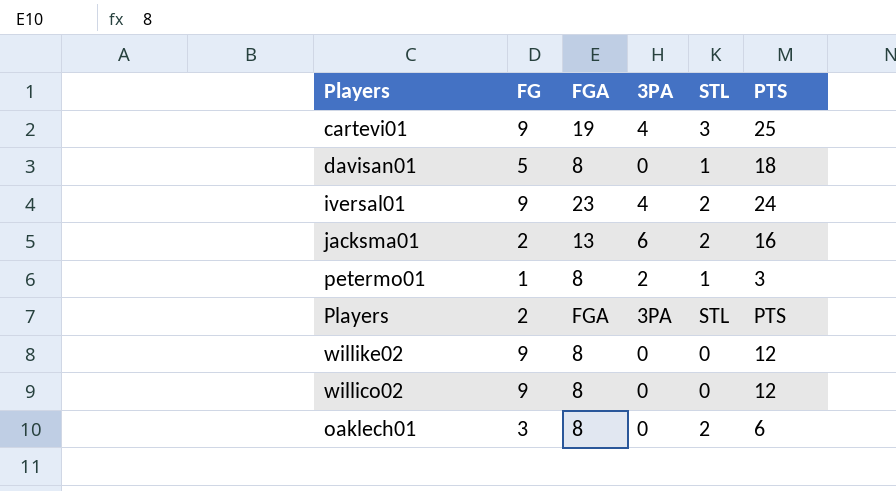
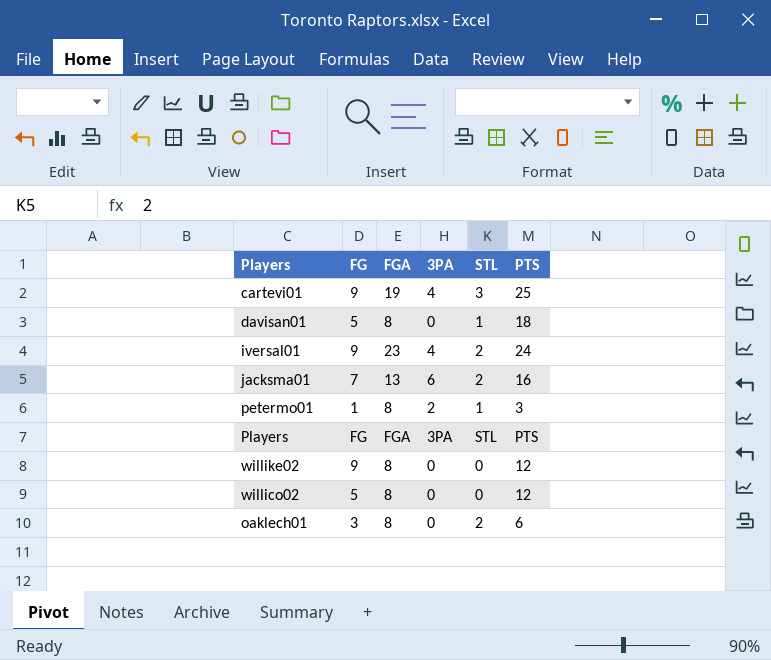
jacksma01 | FG: 2 -> 7
Players | FG: 2 -> FG
willico02 | FG: 9 -> 5

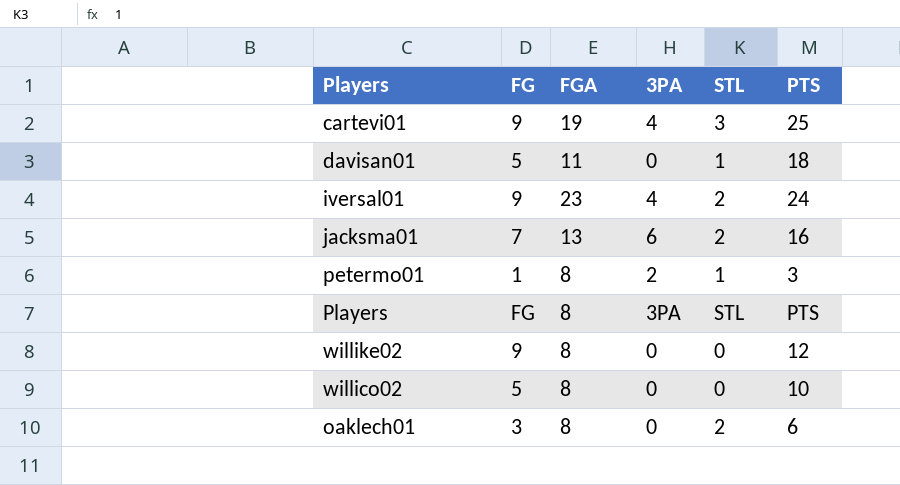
davisan01 | FGA: 8 -> 11
Players | FGA: FGA -> 8
willico02 | PTS: 12 -> 10

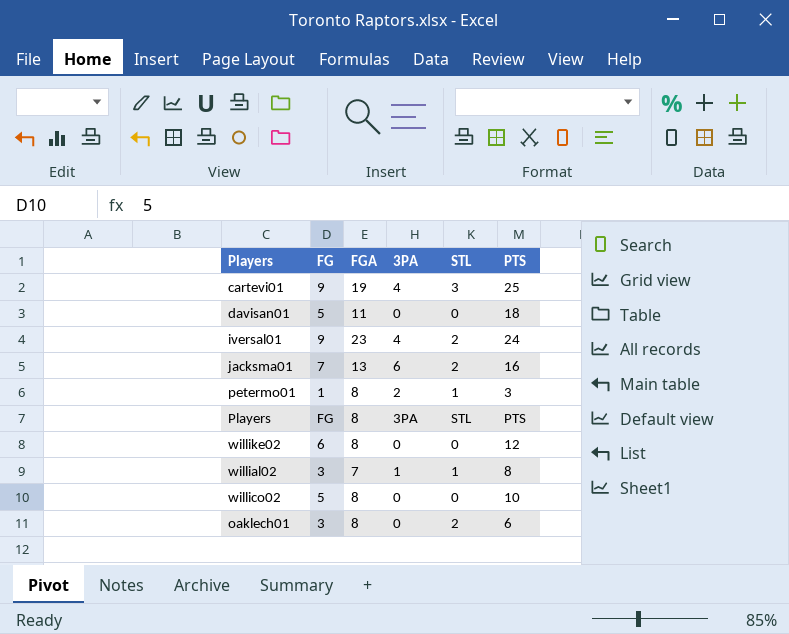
davisan01 | STL: 1 -> 0
willike02 | FG: 9 -> 6
row willial02: none -> 3 | 7 | 1 | 1 | 8

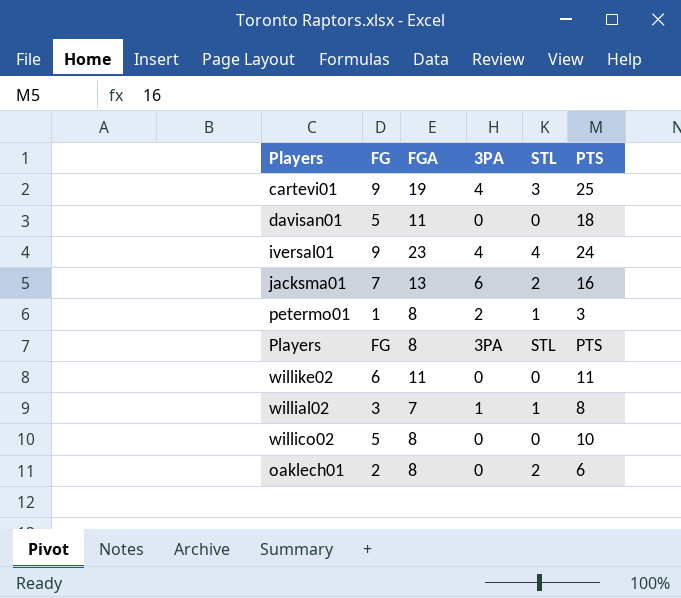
iversal01 | STL: 2 -> 4
willike02 | FGA: 8 -> 11
willike02 | PTS: 12 -> 11
oaklech01 | FG: 3 -> 2

